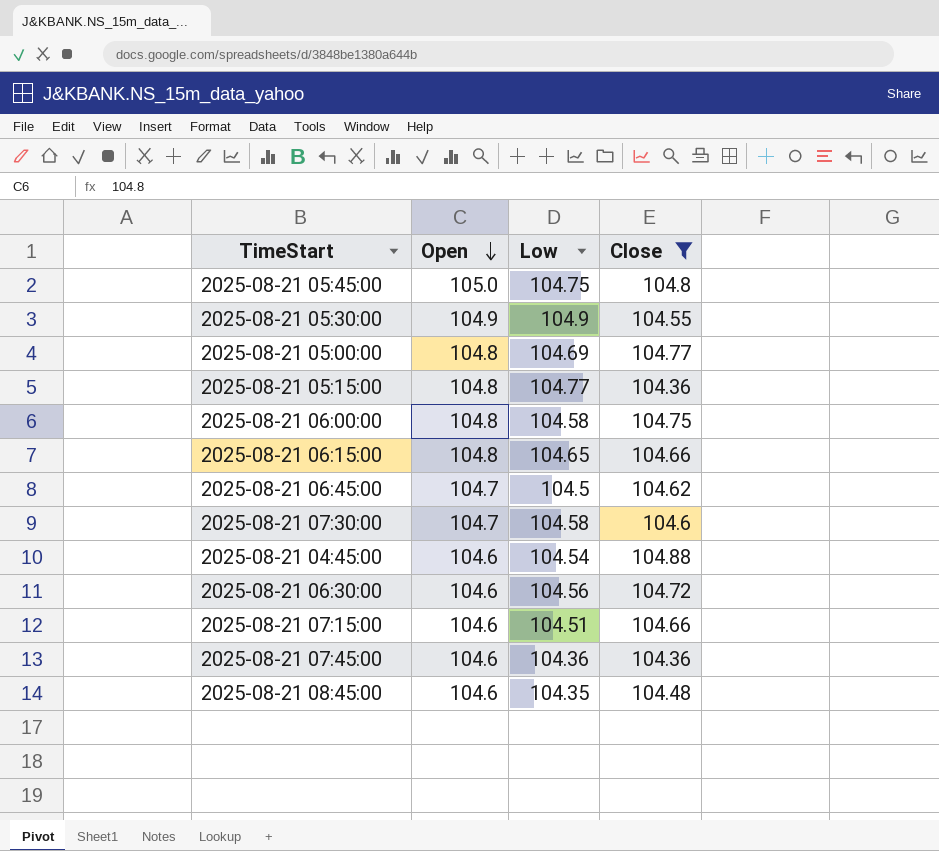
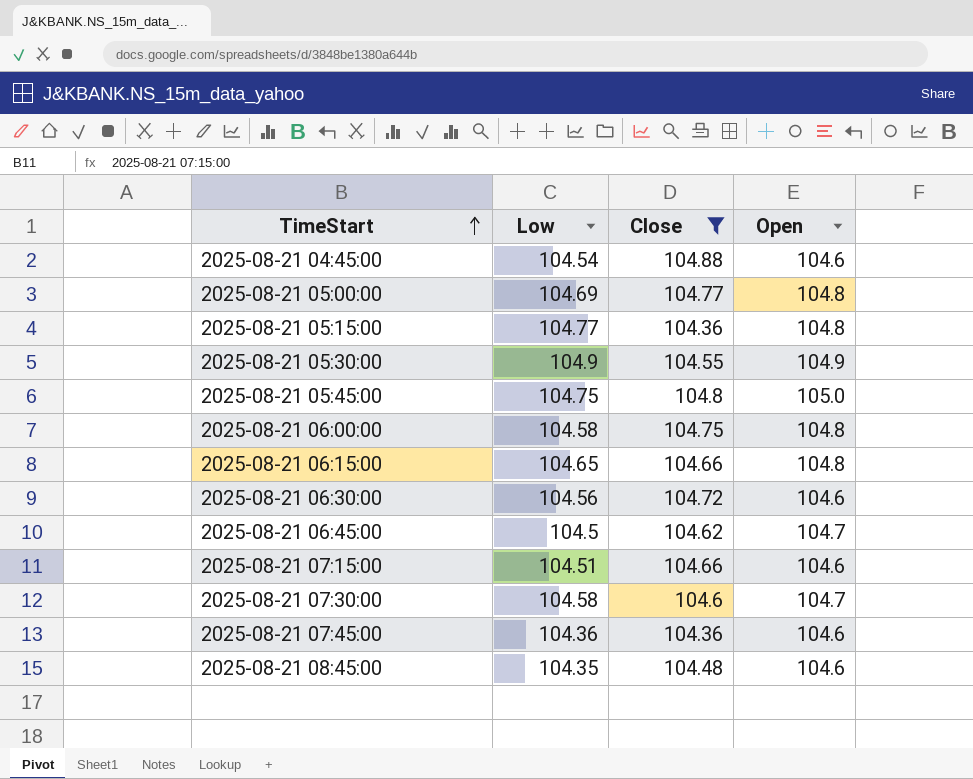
row order: Open descending -> TimeStart ascending
column Open | position: 2 -> 4

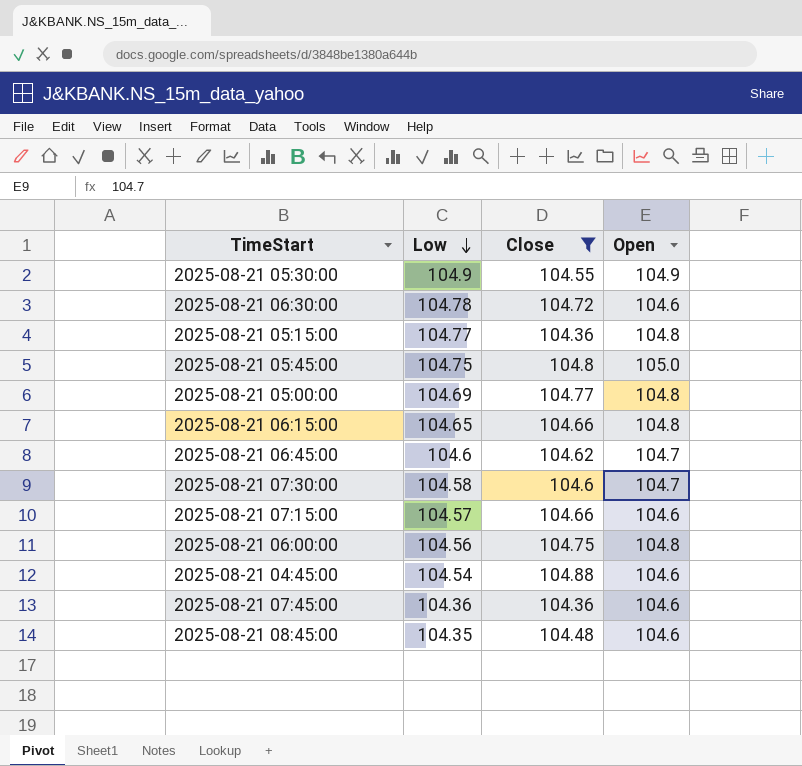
row order: TimeStart ascending -> Low descending
2025-08-21 06:30:00 | Low: 104.56 -> 104.78
2025-08-21 06:45:00 | Low: 104.5 -> 104.6
2025-08-21 07:15:00 | Low: 104.51 -> 104.57
2025-08-21 06:00:00 | Low: 104.58 -> 104.56

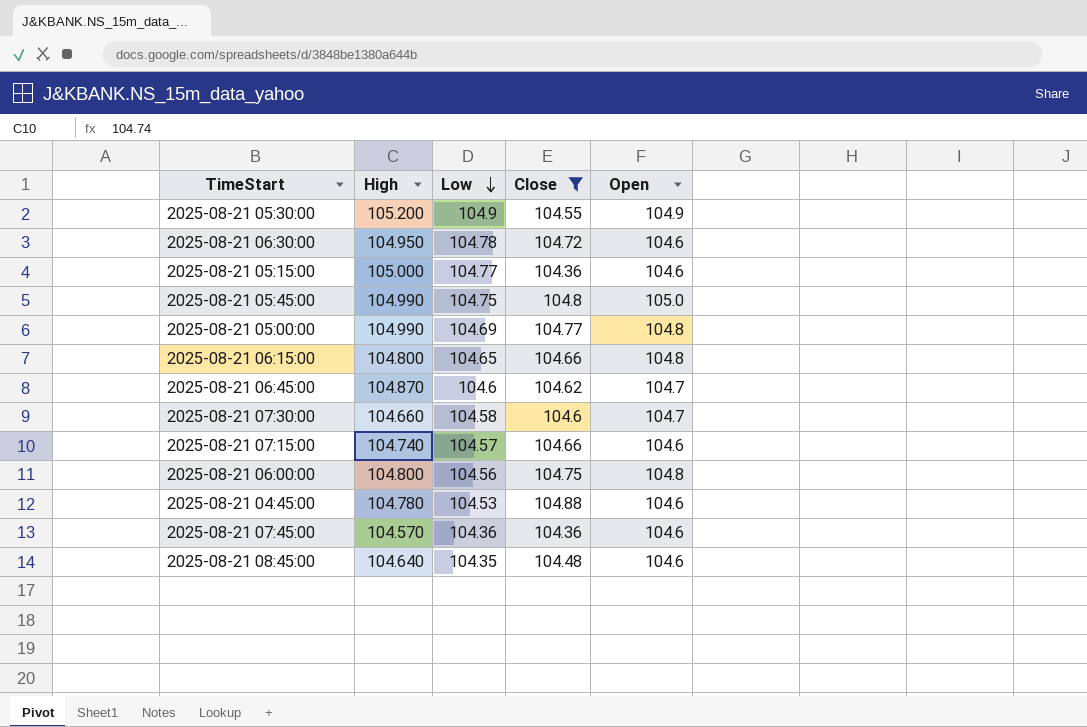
column High | position: none -> 2
2025-08-21 05:15:00 | Open: 104.8 -> 104.6
2025-08-21 04:45:00 | Low: 104.54 -> 104.53

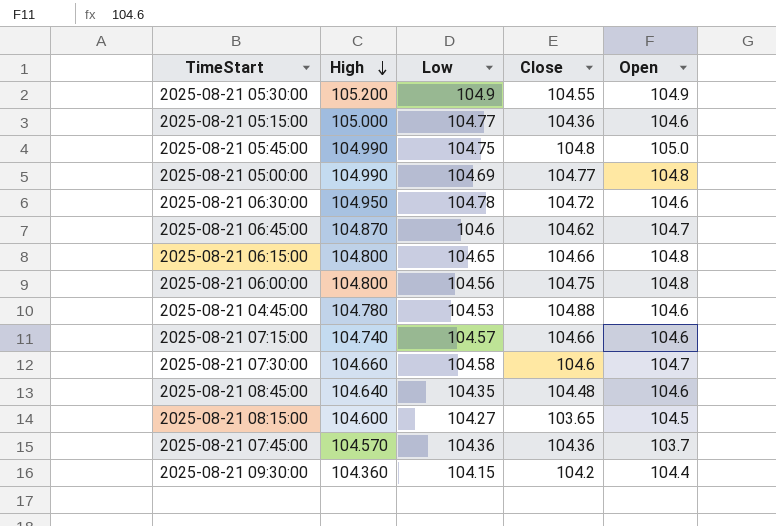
filter: Close >= 104.36 -> none
row order: Low descending -> High descending
2025-08-21 07:45:00 | Open: 104.6 -> 103.7

